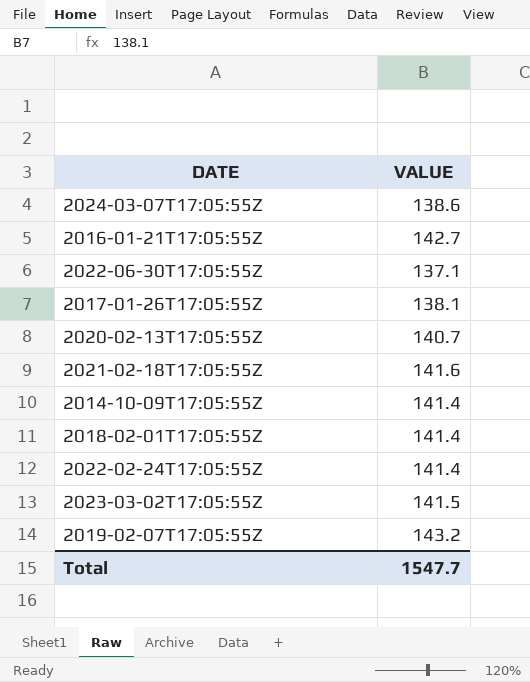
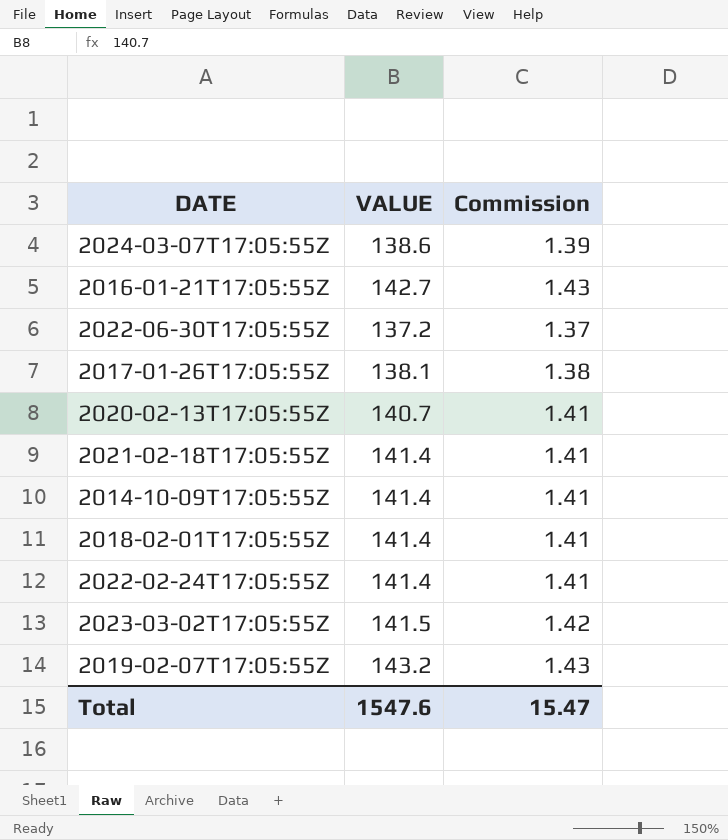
column Commission | formula: none -> [VALUE] * 0.01
2022-06-30T17:05:55Z | VALUE: 137.1 -> 137.2
2021-02-18T17:05:55Z | VALUE: 141.6 -> 141.4
Total | VALUE: 1547.7 -> 1547.6

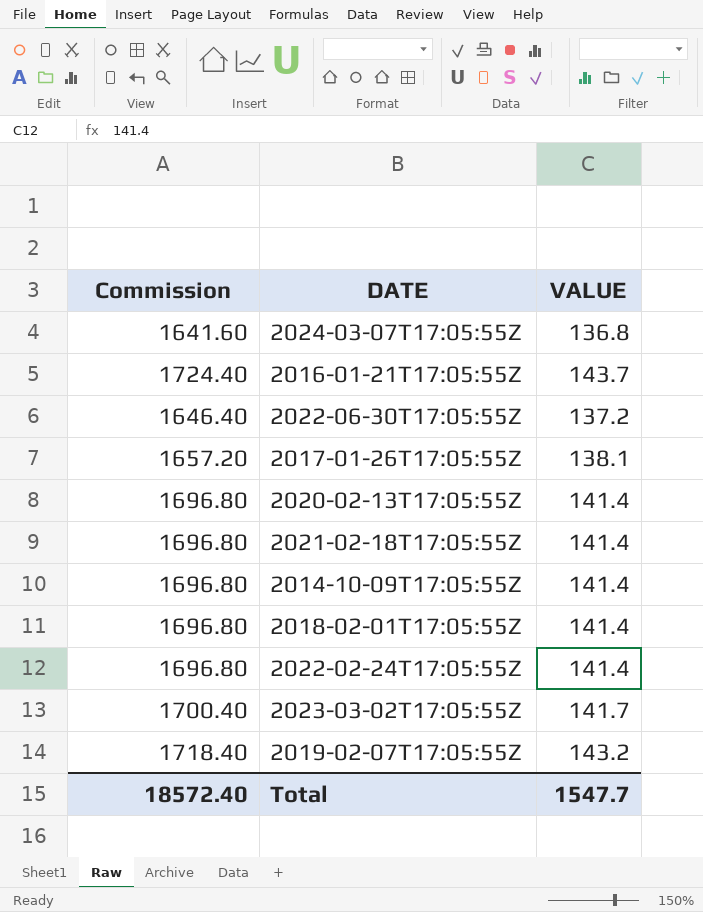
column Commission | formula: [VALUE] * 0.01 -> [VALUE] * 12
column Commission | position: 3 -> 1
2024-03-07T17:05:55Z | VALUE: 138.6 -> 136.8
2016-01-21T17:05:55Z | VALUE: 142.7 -> 143.7
2020-02-13T17:05:55Z | VALUE: 140.7 -> 141.4
2023-03-02T17:05:55Z | VALUE: 141.5 -> 141.7
Total | Commission: 15.47 -> 18572.40
Total | VALUE: 1547.6 -> 1547.7

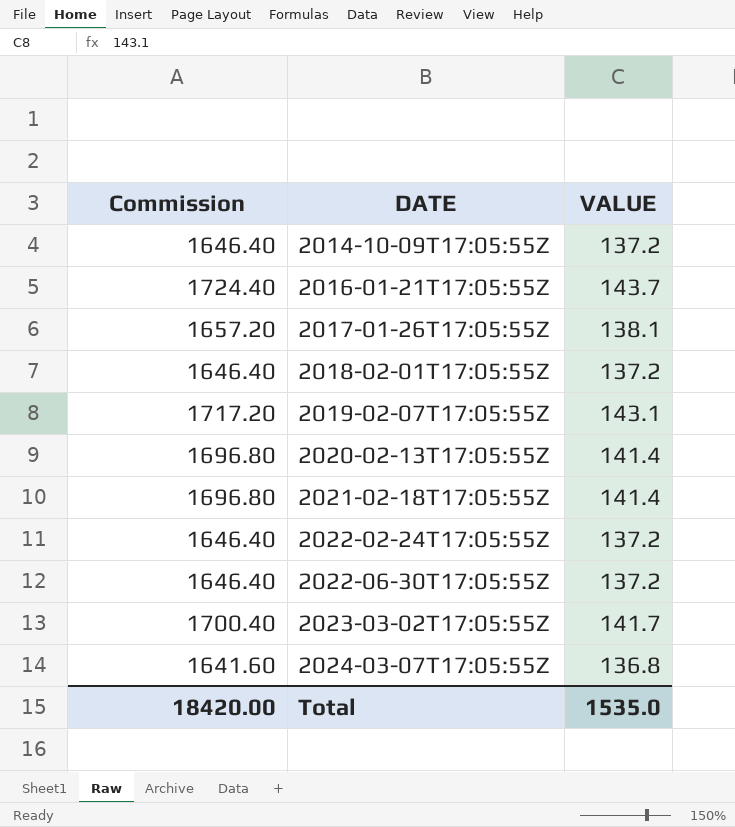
row order: none -> DATE ascending
2014-10-09T17:05:55Z | Commission: 1696.80 -> 1646.40
2014-10-09T17:05:55Z | VALUE: 141.4 -> 137.2
2018-02-01T17:05:55Z | Commission: 1696.80 -> 1646.40
2018-02-01T17:05:55Z | VALUE: 141.4 -> 137.2
2019-02-07T17:05:55Z | Commission: 1718.40 -> 1717.20
2019-02-07T17:05:55Z | VALUE: 143.2 -> 143.1
2022-02-24T17:05:55Z | Commission: 1696.80 -> 1646.40
2022-02-24T17:05:55Z | VALUE: 141.4 -> 137.2
Total | Commission: 18572.40 -> 18420.00
Total | VALUE: 1547.7 -> 1535.0

